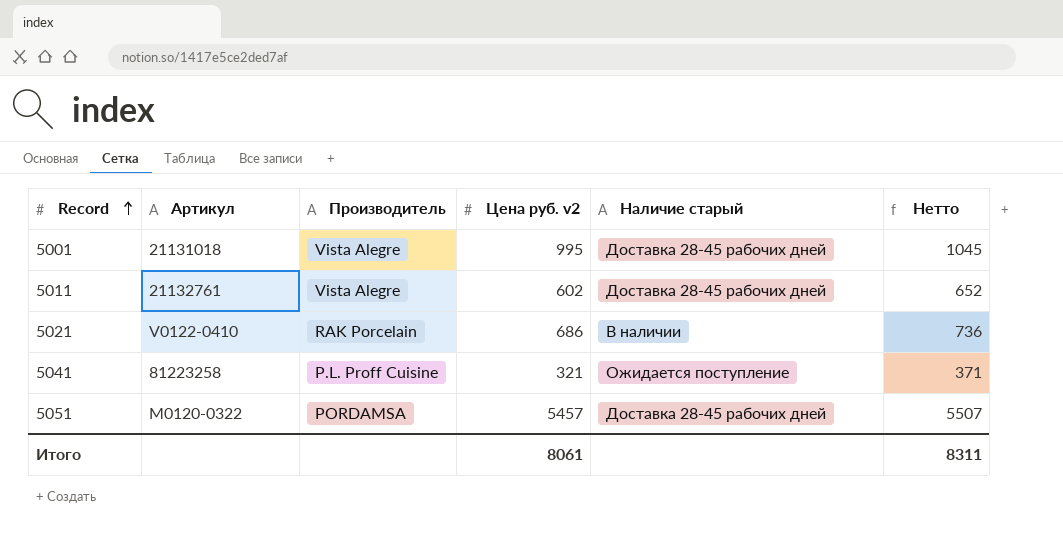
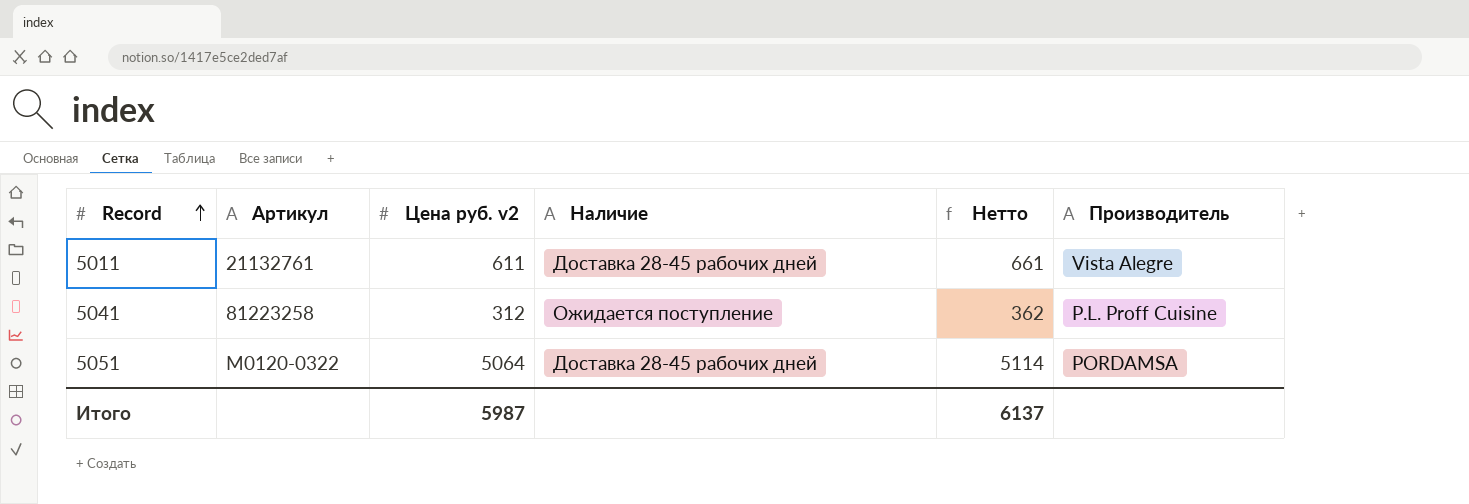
column name: Наличие старый -> Наличие
column Производитель | position: 3 -> 6
row 5001: 21131018 | Vista Alegre | 995 | Доставка 28-45 рабочих дней | 1045 -> none
row 5021: V0122-0410 | RAK Porcelain | 686 | В наличии | 736 -> none
5011 | Цена руб. v2: 602 -> 611
5011 | Нетто: 652 -> 661
5041 | Цена руб. v2: 321 -> 312
5041 | Нетто: 371 -> 362
5051 | Цена руб. v2: 5457 -> 5064
5051 | Нетто: 5507 -> 5114
Итого | Цена руб. v2: 8061 -> 5987
Итого | Нетто: 8311 -> 6137

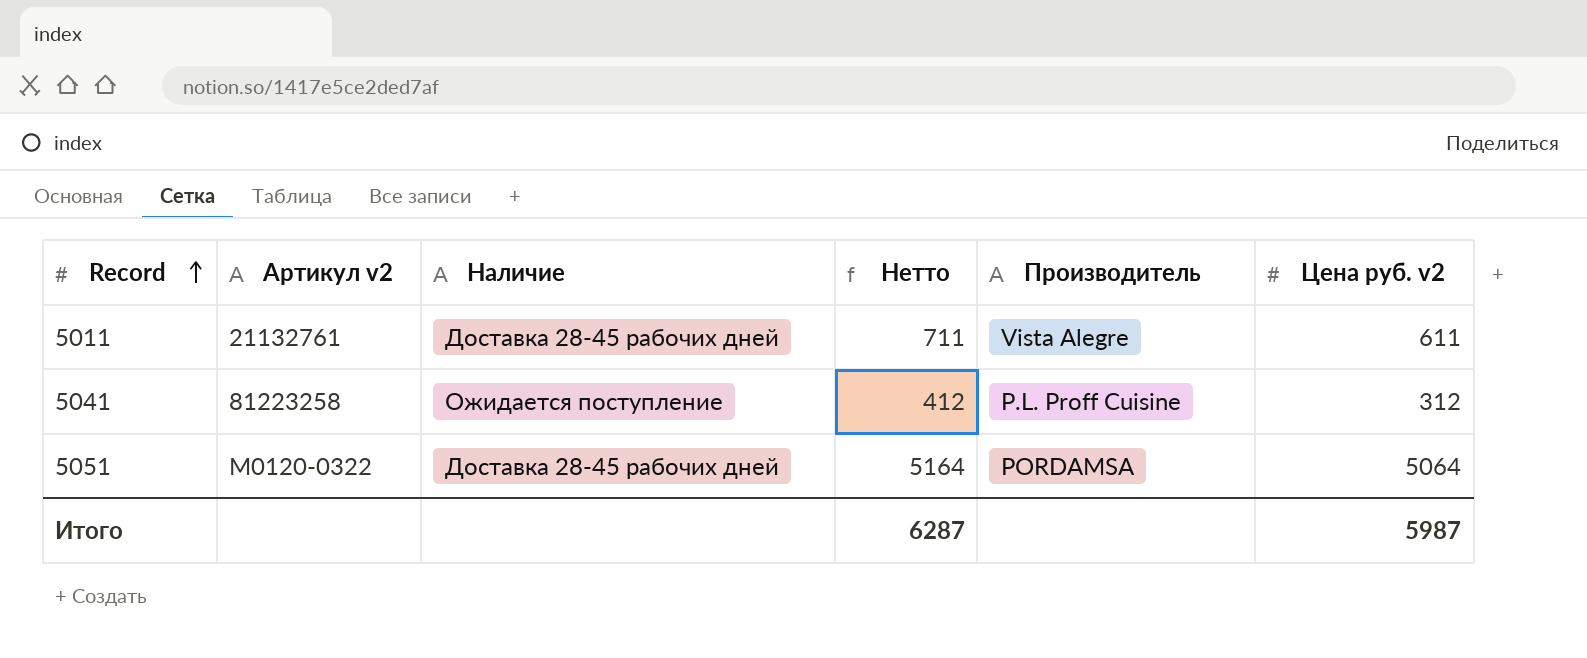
column name: Артикул -> Артикул v2
column Нетто | formula: [Цена руб. v2] + 50 -> [Цена руб. v2] + 100
column Цена руб. v2 | position: 3 -> 6
Итого | Нетто: 6137 -> 6287

